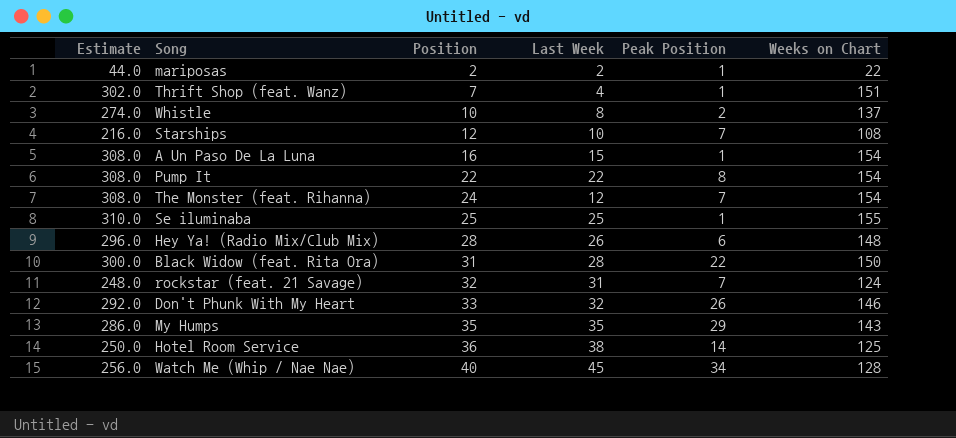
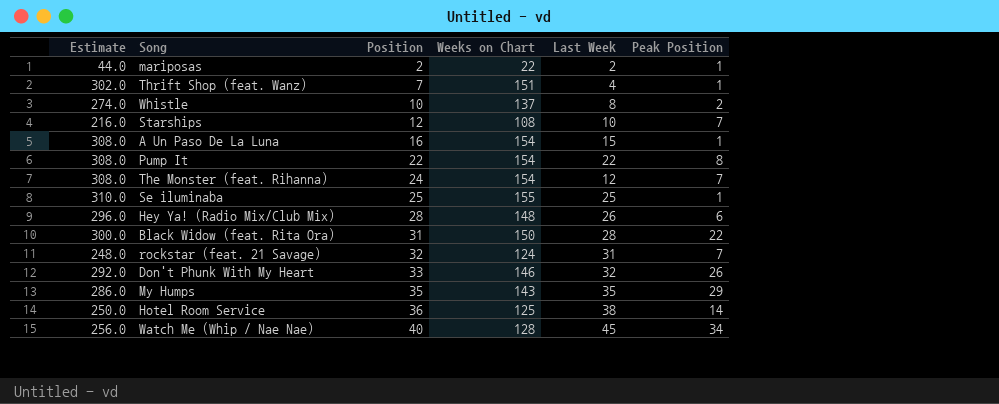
column Weeks on Chart | position: 6 -> 4

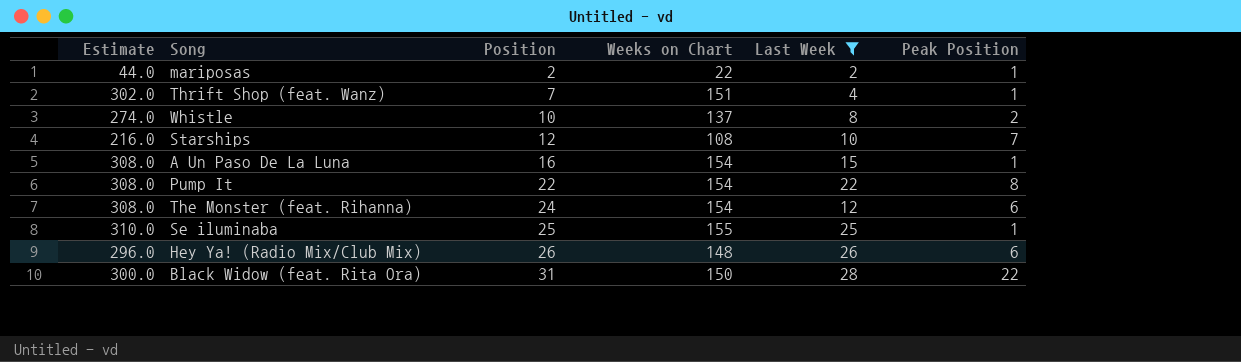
filter: none -> Last Week <= 28
The Monster (feat. Rihanna) | Peak Position: 7 -> 6
Hey Ya! (Radio Mix/Club Mix) | Position: 28 -> 26

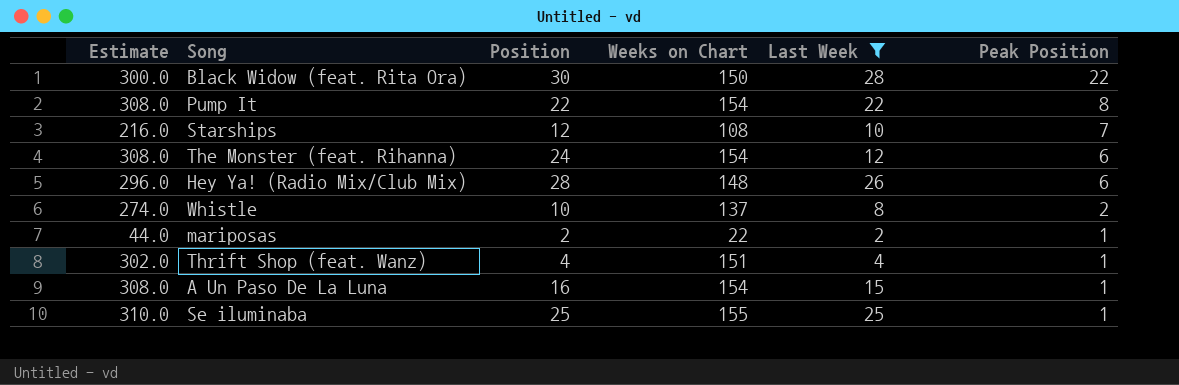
row order: Position ascending -> Peak Position descending
Black Widow (feat. Rita Ora) | Position: 31 -> 30
Hey Ya! (Radio Mix/Club Mix) | Position: 26 -> 28
Thrift Shop (feat. Wanz) | Position: 7 -> 4

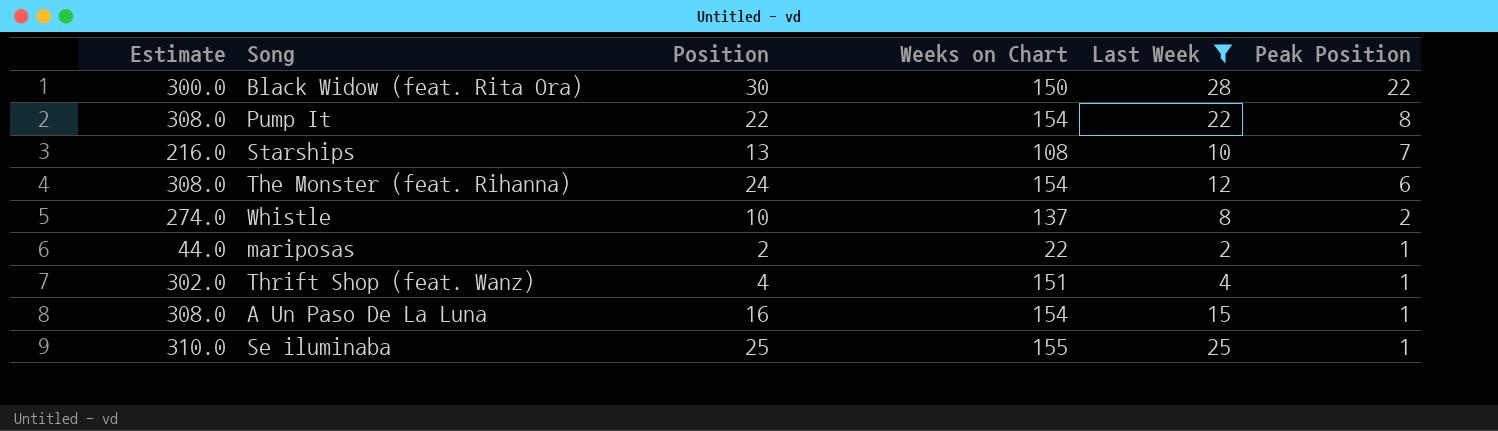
row Hey Ya! (Radio Mix/Club Mix): 296.0 | 28 | 148 | 26 | 6 -> none
Starships | Position: 12 -> 13

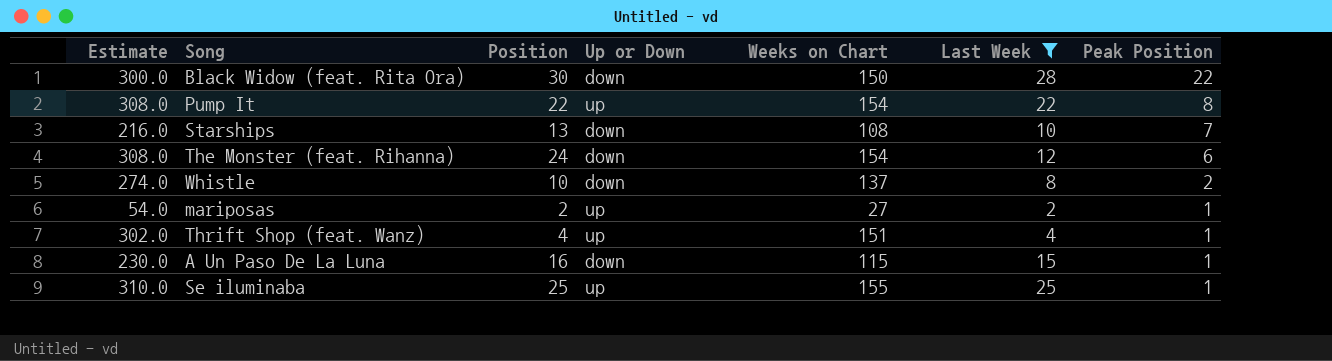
column Up or Down | position: none -> 4
mariposas | Estimate: 44.0 -> 54.0
mariposas | Weeks on Chart: 22 -> 27
A Un Paso De La Luna | Estimate: 308.0 -> 230.0
A Un Paso De La Luna | Weeks on Chart: 154 -> 115

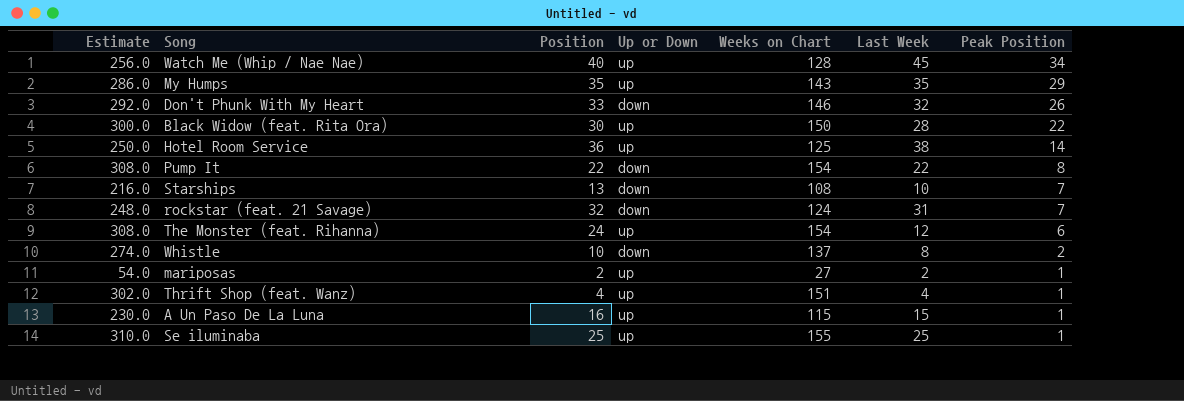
filter: Last Week <= 28 -> none
Black Widow (feat. Rita Ora) | Up or Down: down -> up
Pump It | Up or Down: up -> down
The Monster (feat. Rihanna) | Up or Down: down -> up
A Un Paso De La Luna | Up or Down: down -> up

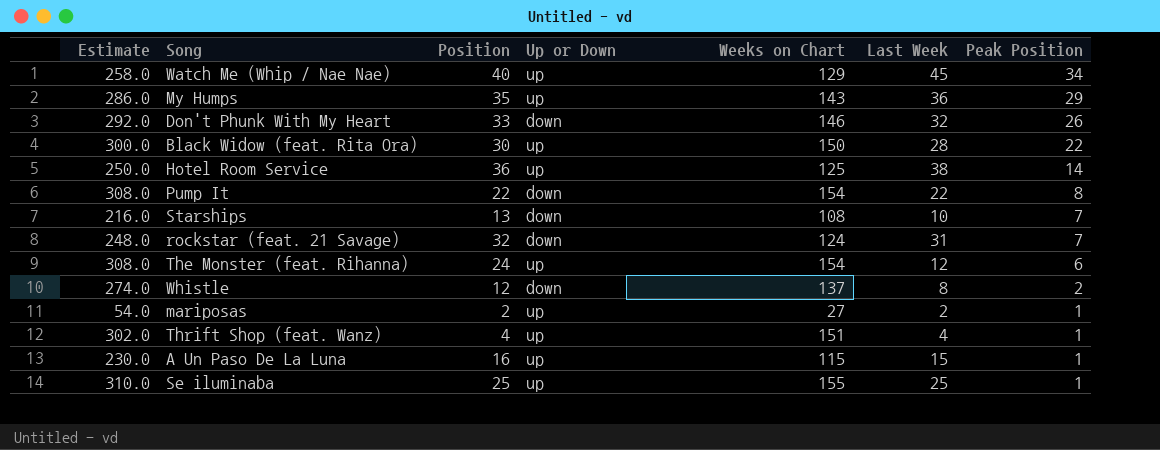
Watch Me (Whip / Nae Nae) | Estimate: 256.0 -> 258.0
Watch Me (Whip / Nae Nae) | Weeks on Chart: 128 -> 129
My Humps | Last Week: 35 -> 36
Whistle | Position: 10 -> 12

